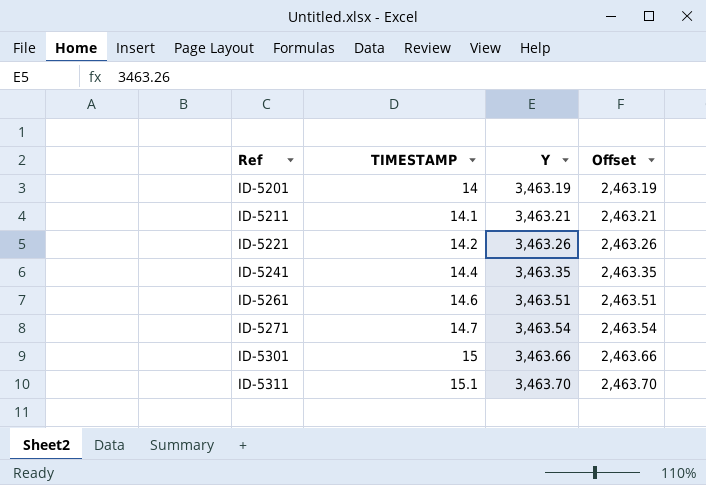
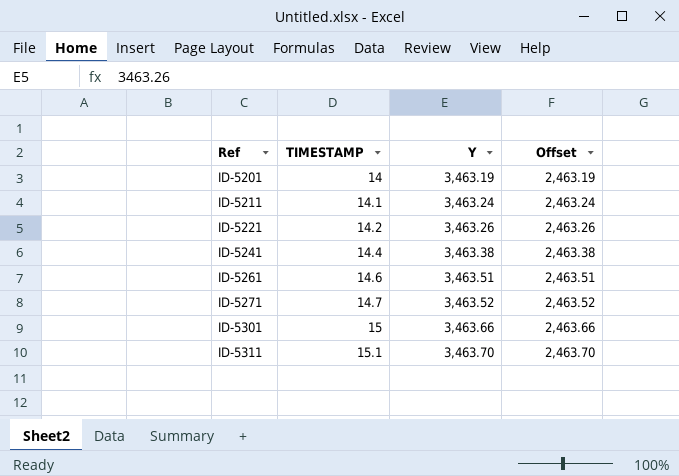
ID-5211 | Y: 3,463.21 -> 3,463.24
ID-5211 | Offset: 2,463.21 -> 2,463.24
ID-5241 | Y: 3,463.35 -> 3,463.38
ID-5241 | Offset: 2,463.35 -> 2,463.38
ID-5271 | Y: 3,463.54 -> 3,463.52
ID-5271 | Offset: 2,463.54 -> 2,463.52

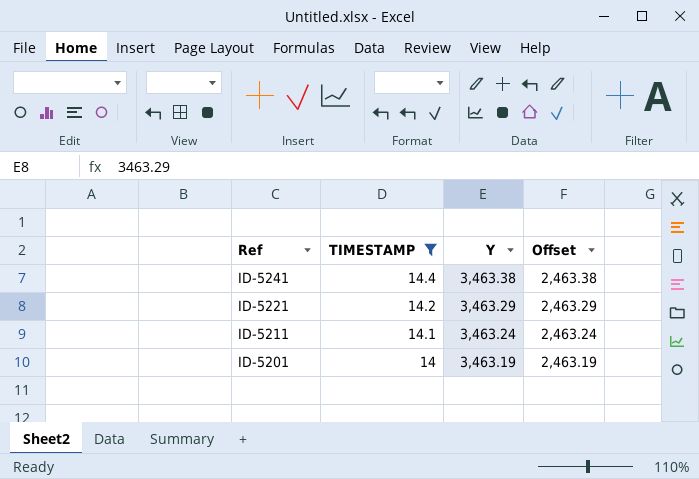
filter: none -> TIMESTAMP <= 14.4
row order: Ref ascending -> Ref descending
ID-5221 | Y: 3,463.26 -> 3,463.29
ID-5221 | Offset: 2,463.26 -> 2,463.29

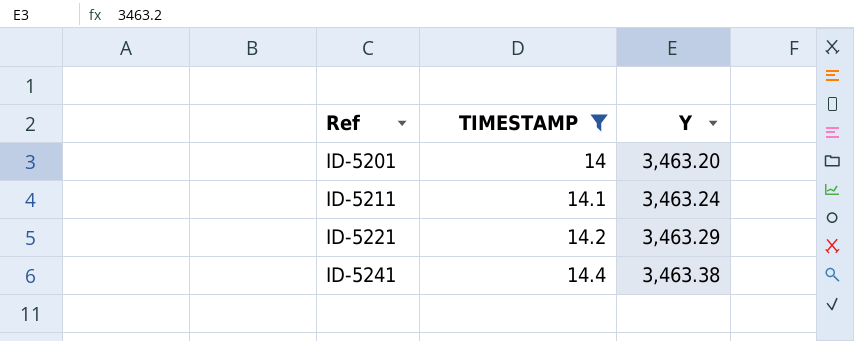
row order: Ref descending -> Ref ascending
column Offset | formula: [Y] - 1000 -> none
ID-5201 | Y: 3,463.19 -> 3,463.20

